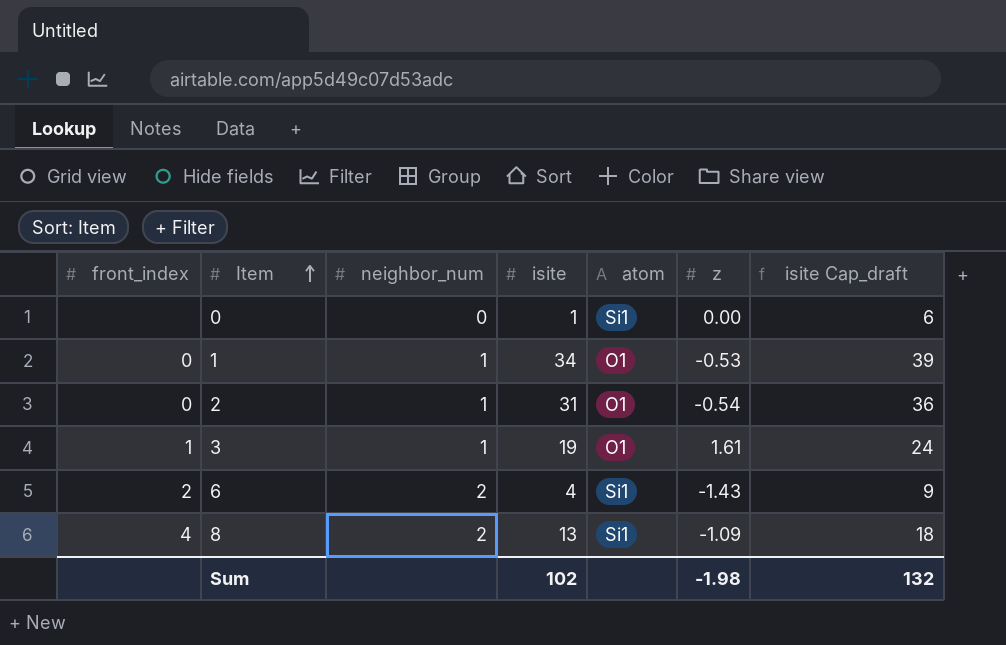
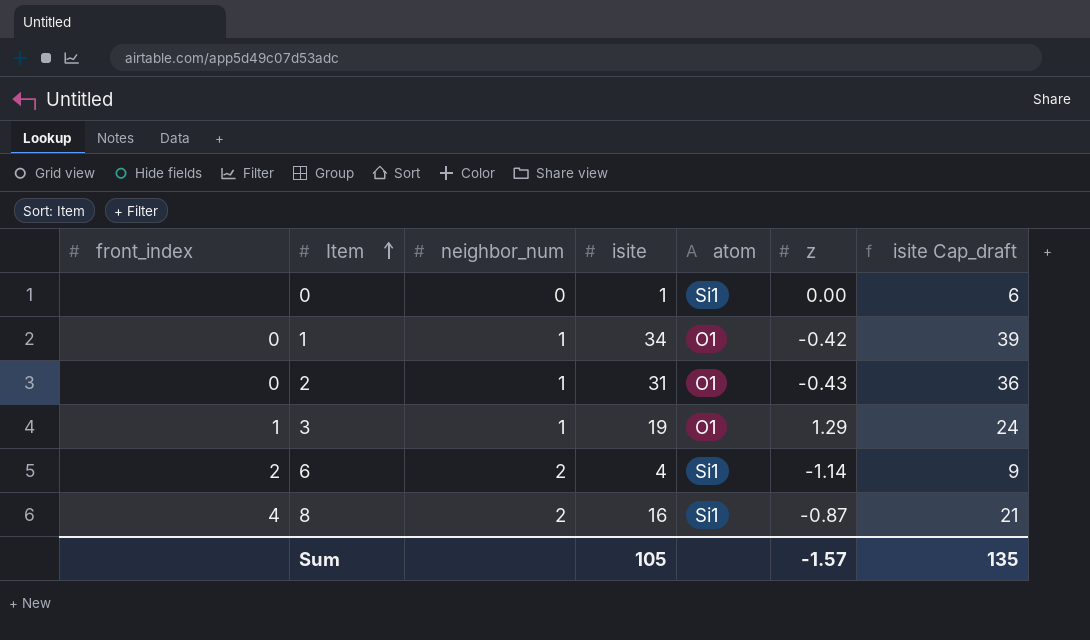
1 | z: -0.53 -> -0.42
2 | z: -0.54 -> -0.43
3 | z: 1.61 -> 1.29
6 | z: -1.43 -> -1.14
8 | isite: 13 -> 16
8 | z: -1.09 -> -0.87
8 | isite Cap_draft: 18 -> 21
Sum | isite: 102 -> 105
Sum | z: -1.98 -> -1.57
Sum | isite Cap_draft: 132 -> 135

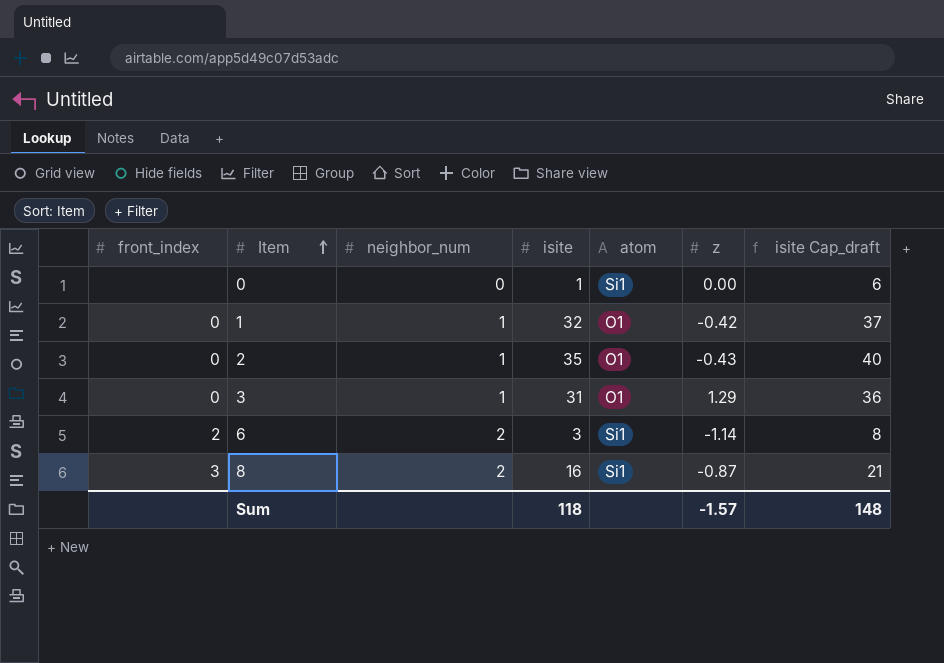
1 | isite: 34 -> 32
1 | isite Cap_draft: 39 -> 37
2 | isite: 31 -> 35
2 | isite Cap_draft: 36 -> 40
3 | front_index: 1 -> 0
3 | isite: 19 -> 31
3 | isite Cap_draft: 24 -> 36
6 | isite: 4 -> 3
6 | isite Cap_draft: 9 -> 8
8 | front_index: 4 -> 3
Sum | isite: 105 -> 118
Sum | isite Cap_draft: 135 -> 148

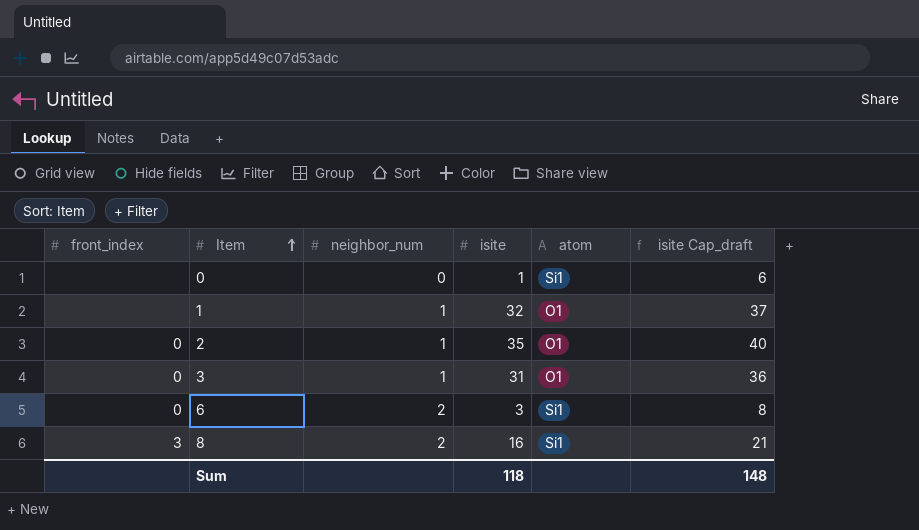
column z | position: 6 -> none
1 | front_index: 0 -> none
6 | front_index: 2 -> 0

